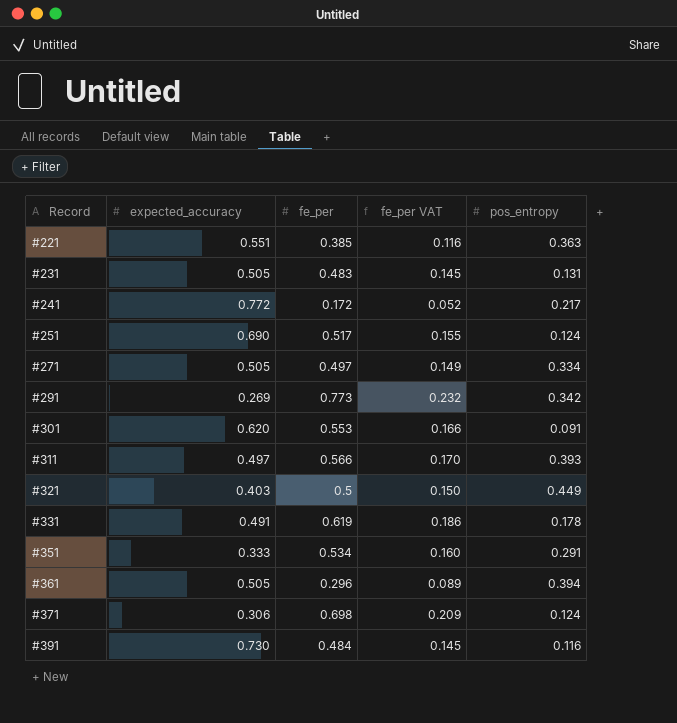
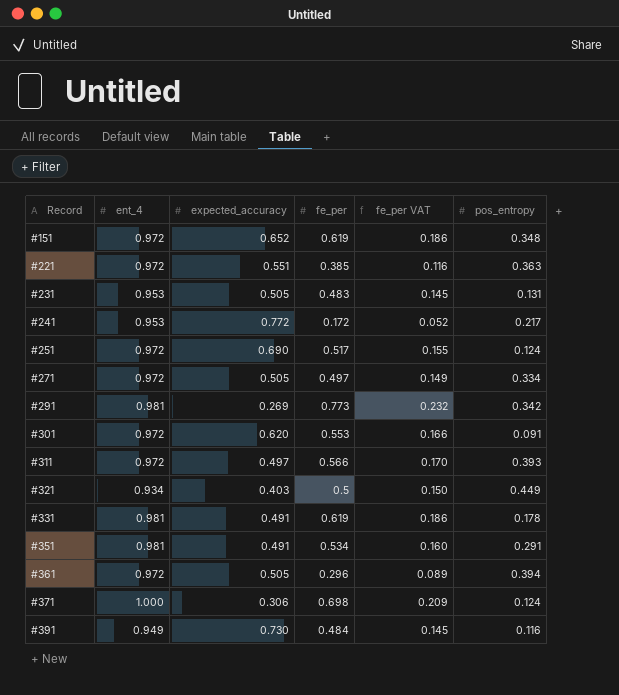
column ent_4 | position: none -> 2
row #151: none -> 0.972 | 0.652 | 0.619 | 0.186 | 0.348
#351 | expected_accuracy: 0.333 -> 0.491

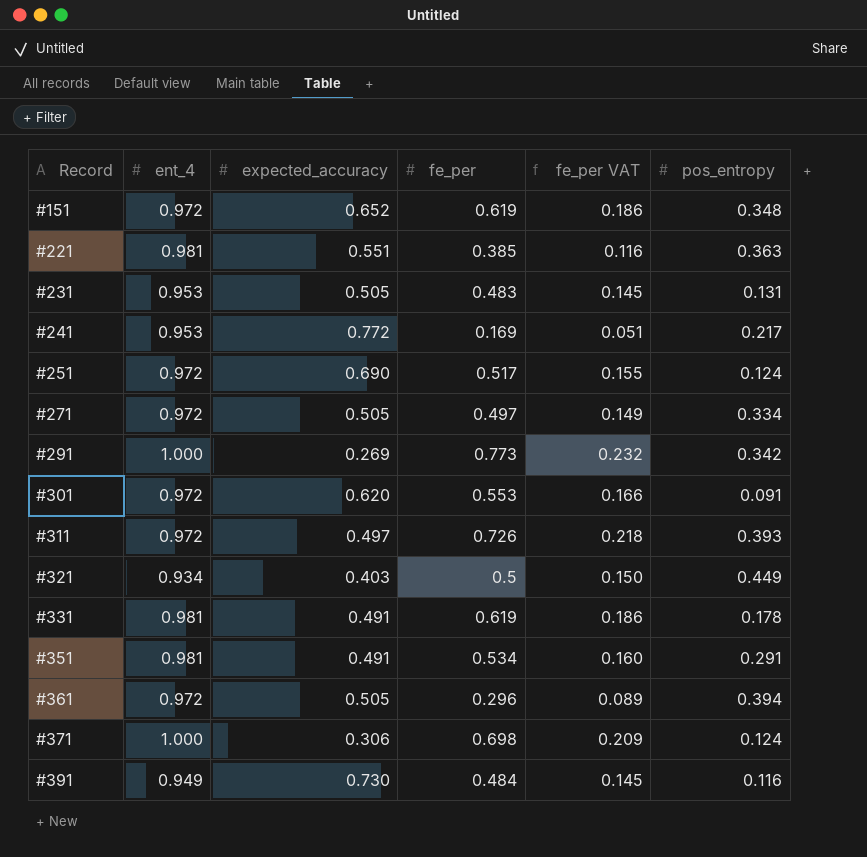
#221 | ent_4: 0.972 -> 0.981
#241 | fe_per: 0.172 -> 0.169
#241 | fe_per VAT: 0.052 -> 0.051
#291 | ent_4: 0.981 -> 1.000
#311 | fe_per: 0.566 -> 0.726
#311 | fe_per VAT: 0.170 -> 0.218

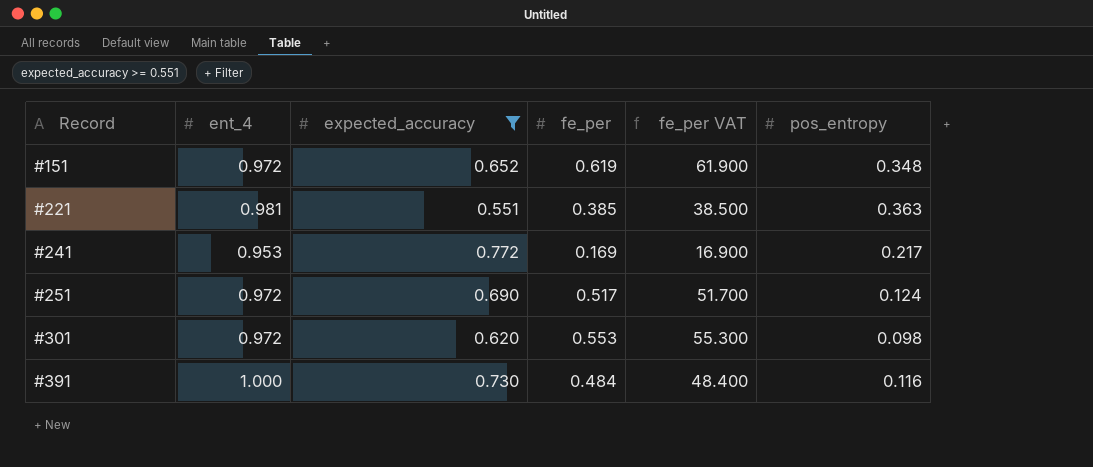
filter: none -> expected_accuracy >= 0.551
column fe_per VAT | formula: [fe_per] * 0.3 -> [fe_per] * 100
#301 | pos_entropy: 0.091 -> 0.098
#391 | ent_4: 0.949 -> 1.000

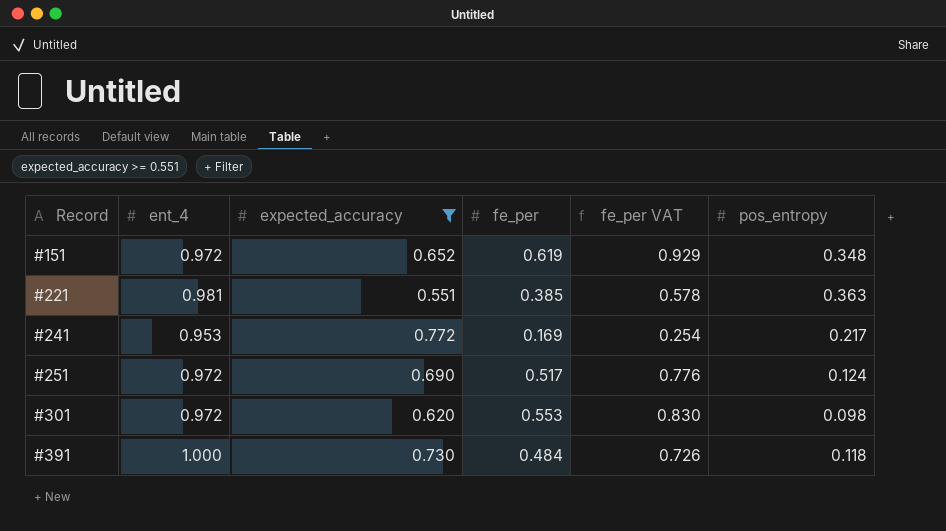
column fe_per VAT | formula: [fe_per] * 100 -> [fe_per] * 1.5
#391 | pos_entropy: 0.116 -> 0.118

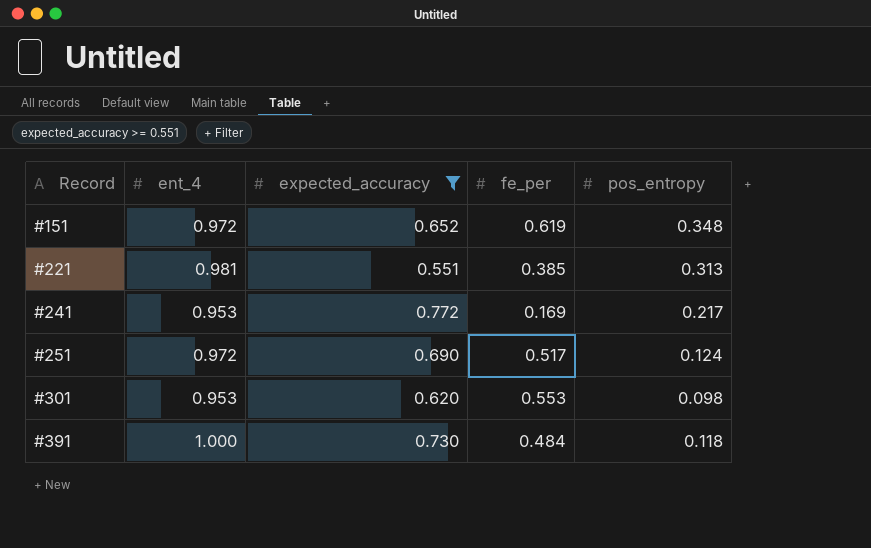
column fe_per VAT | formula: [fe_per] * 1.5 -> none
#221 | pos_entropy: 0.363 -> 0.313
#301 | ent_4: 0.972 -> 0.953

